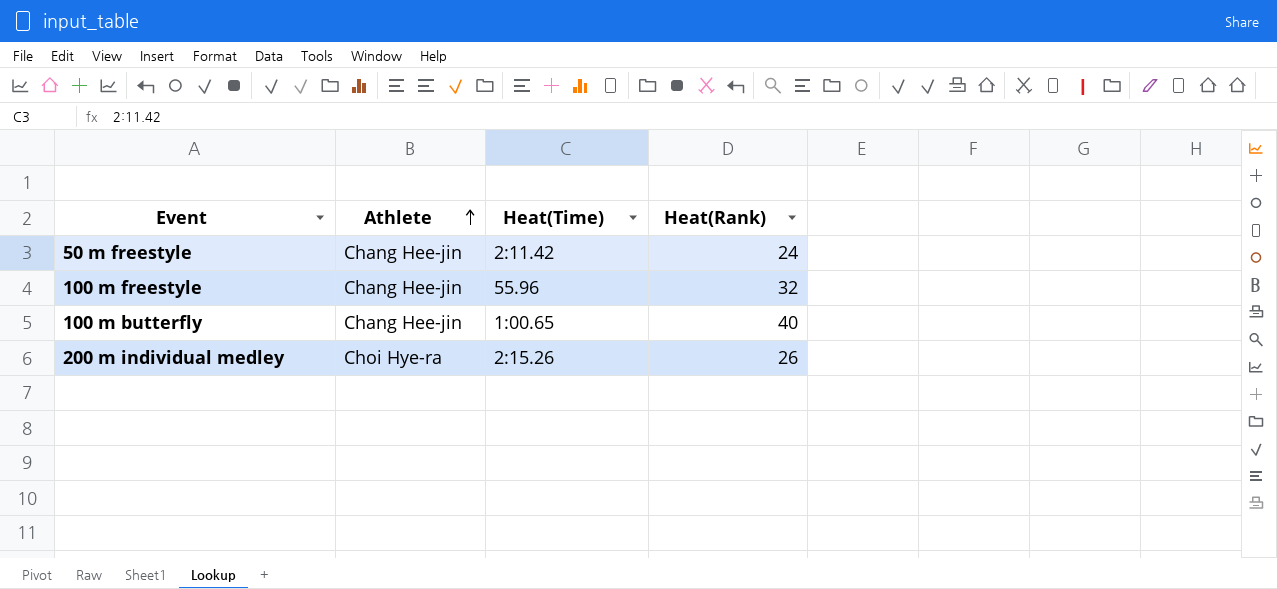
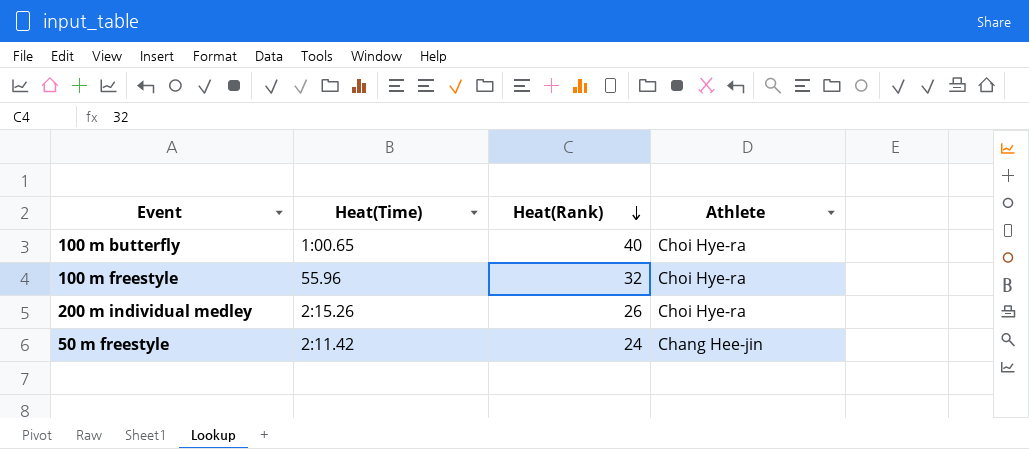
row order: Athlete ascending -> Heat(Rank) descending
column Athlete | position: 2 -> 4
100 m butterfly | Athlete: Chang Hee-jin -> Choi Hye-ra
100 m freestyle | Athlete: Chang Hee-jin -> Choi Hye-ra

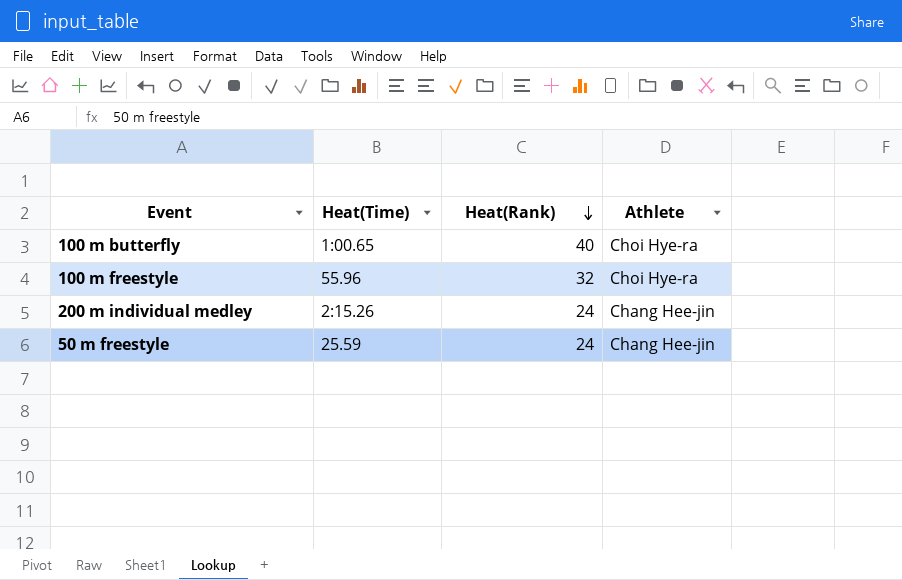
200 m individual medley | Heat(Rank): 26 -> 24
200 m individual medley | Athlete: Choi Hye-ra -> Chang Hee-jin
50 m freestyle | Heat(Time): 2:11.42 -> 25.59

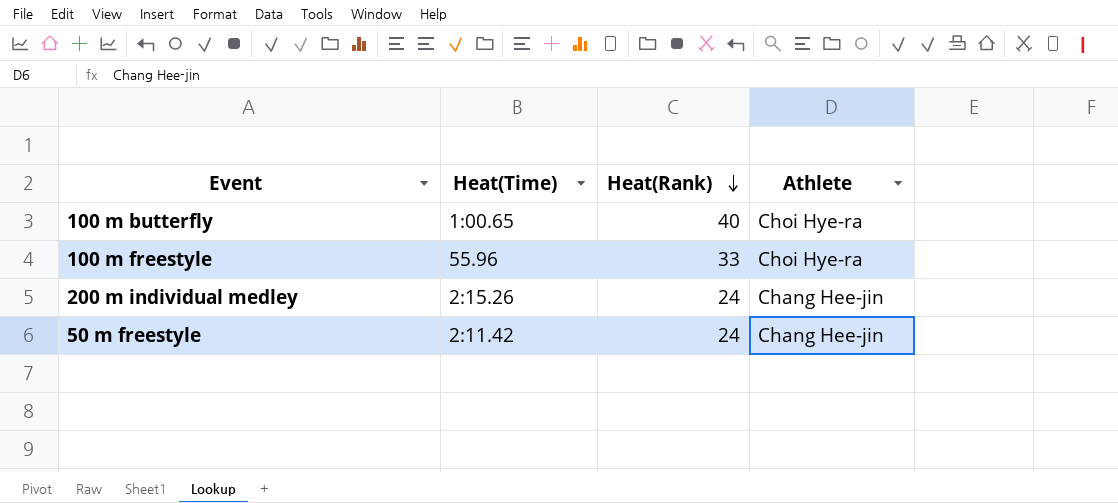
100 m freestyle | Heat(Rank): 32 -> 33
50 m freestyle | Heat(Time): 25.59 -> 2:11.42

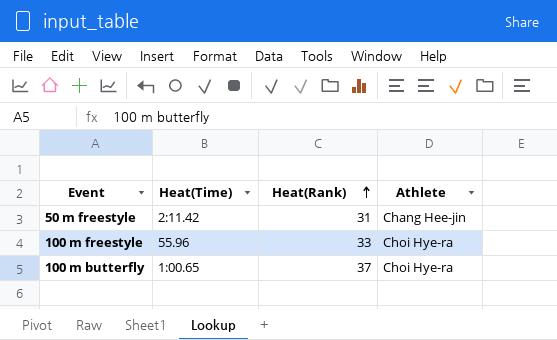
row order: Heat(Rank) descending -> Heat(Rank) ascending
row 200 m individual medley: 2:15.26 | 24 | Chang Hee-jin -> none
50 m freestyle | Heat(Rank): 24 -> 31
100 m butterfly | Heat(Rank): 40 -> 37

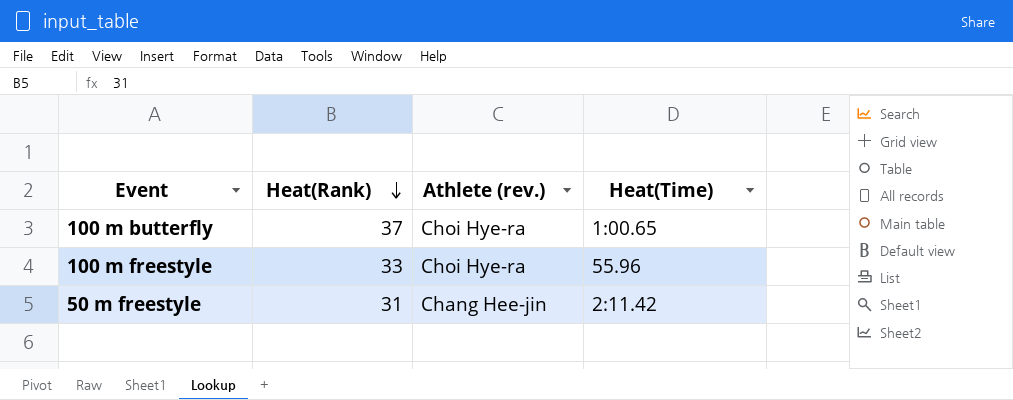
row order: Heat(Rank) ascending -> Heat(Rank) descending
column name: Athlete -> Athlete (rev.)
column Heat(Time) | position: 2 -> 4

